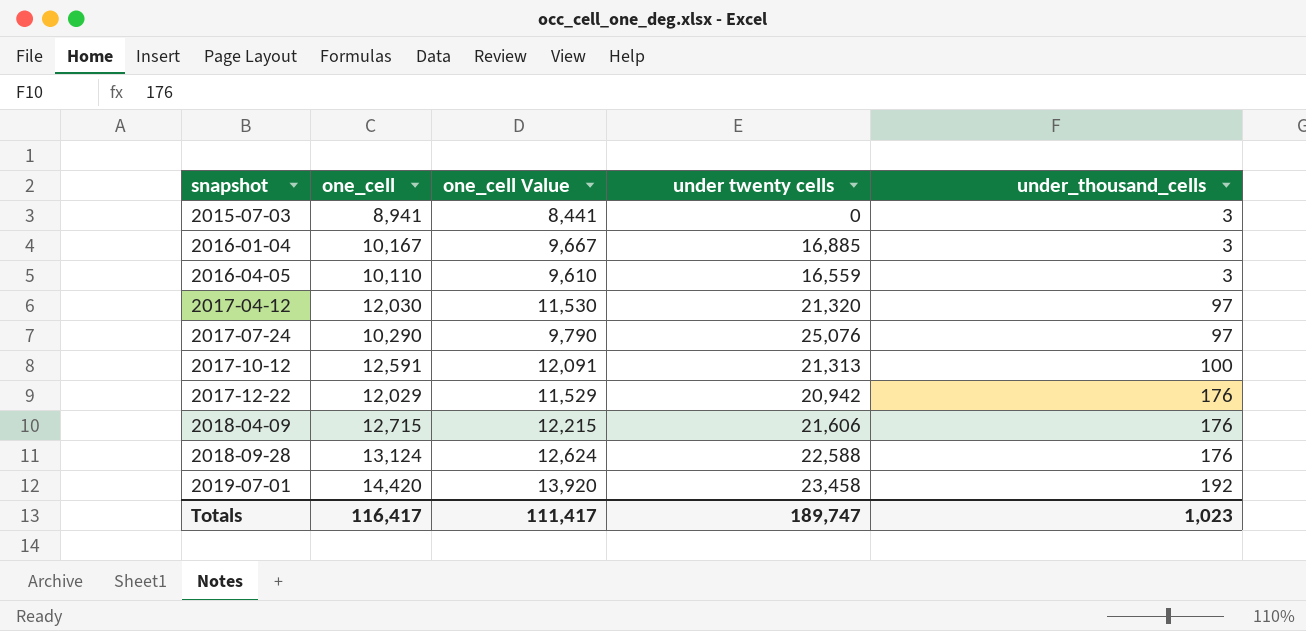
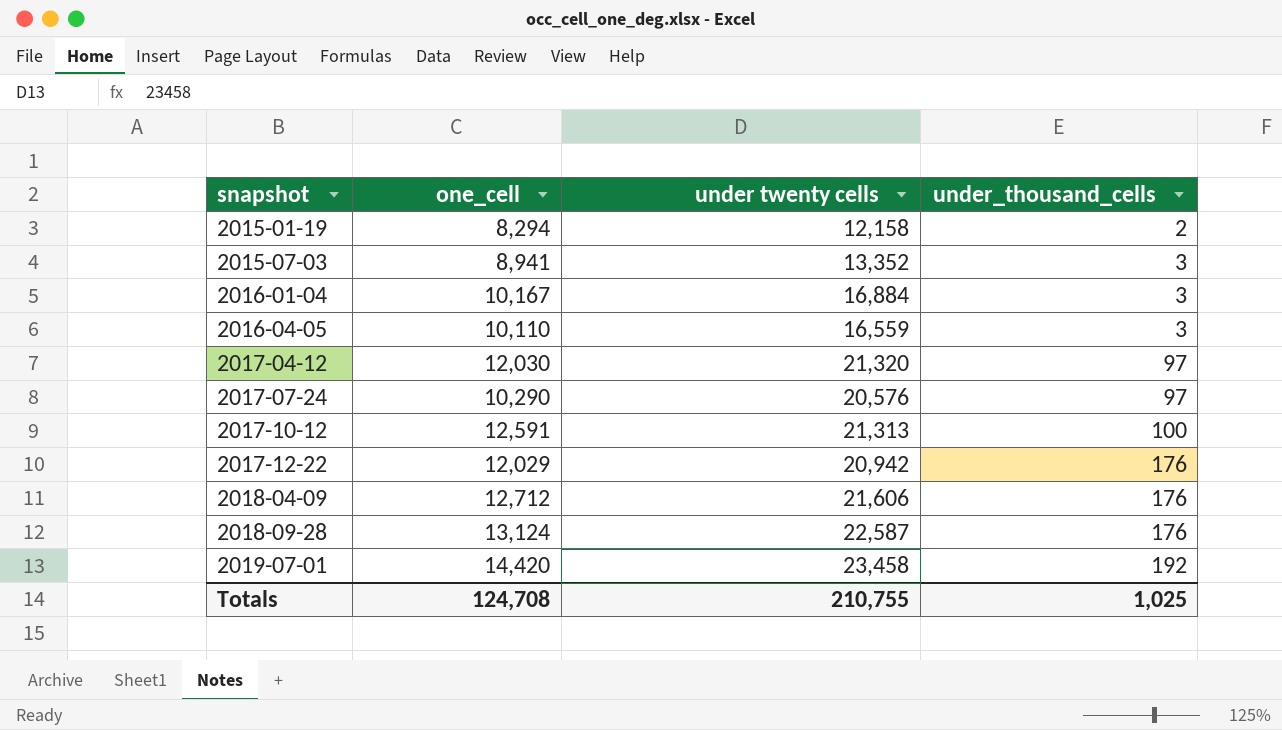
column one_cell Value | formula: [one_cell] - 500 -> none
row 2015-01-19: none -> 8,294 | 12,158 | 2
2015-07-03 | under twenty cells: 0 -> 13,352
2016-01-04 | under twenty cells: 16,885 -> 16,884
2017-07-24 | under twenty cells: 25,076 -> 20,576
2018-04-09 | one_cell: 12,715 -> 12,712
2018-09-28 | under twenty cells: 22,588 -> 22,587
Totals | one_cell: 116,417 -> 124,708
Totals | under twenty cells: 189,747 -> 210,755
Totals | under_thousand_cells: 1,023 -> 1,025

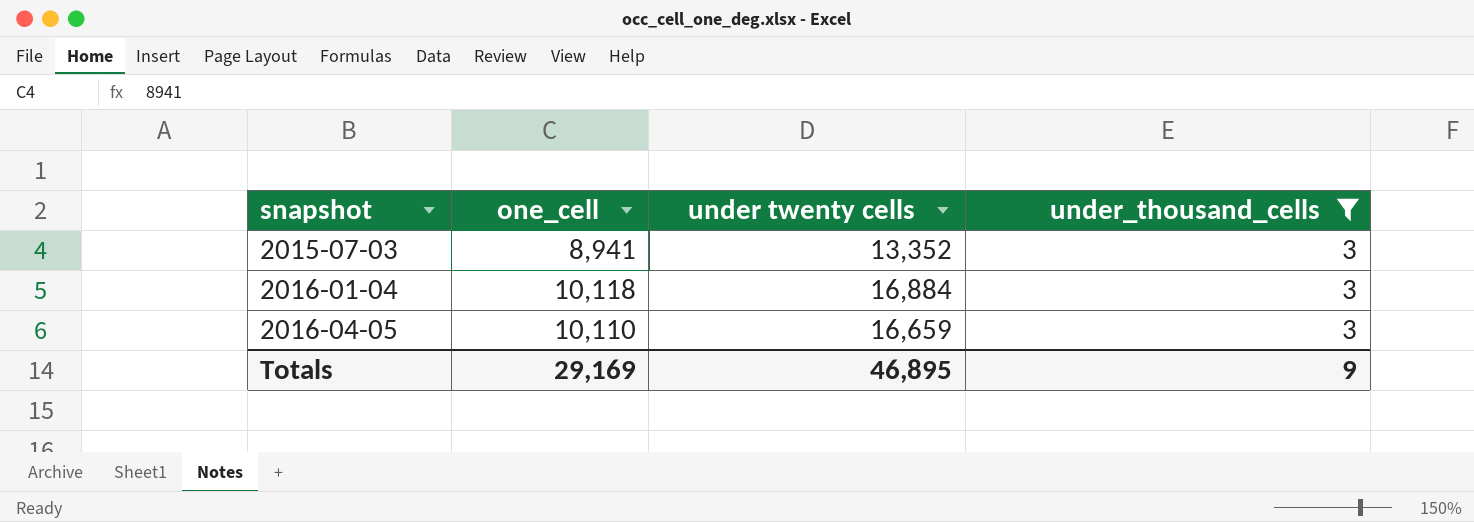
filter: none -> under_thousand_cells = 3
2016-01-04 | one_cell: 10,167 -> 10,118
2016-04-05 | under twenty cells: 16,559 -> 16,659
Totals | one_cell: 124,708 -> 29,169
Totals | under twenty cells: 210,755 -> 46,895
Totals | under_thousand_cells: 1,025 -> 9

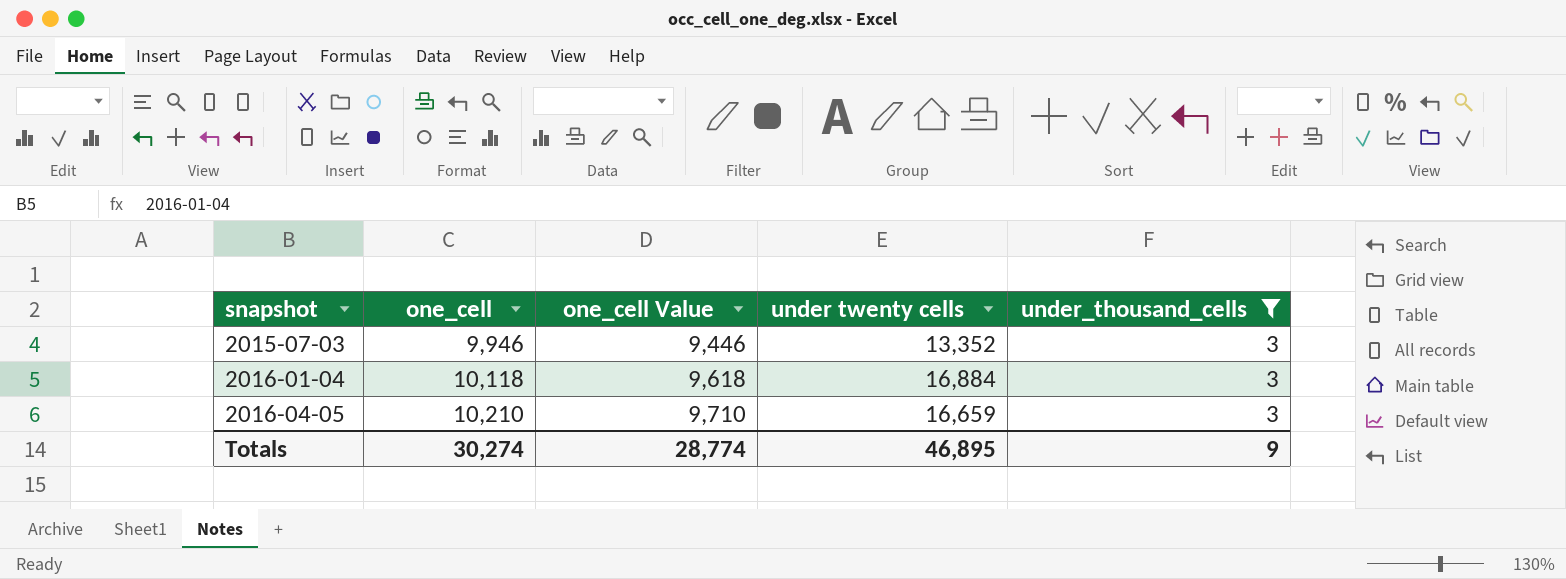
column one_cell Value | formula: none -> [one_cell] - 500
2015-07-03 | one_cell: 8,941 -> 9,946
2016-04-05 | one_cell: 10,110 -> 10,210
Totals | one_cell: 29,169 -> 30,274

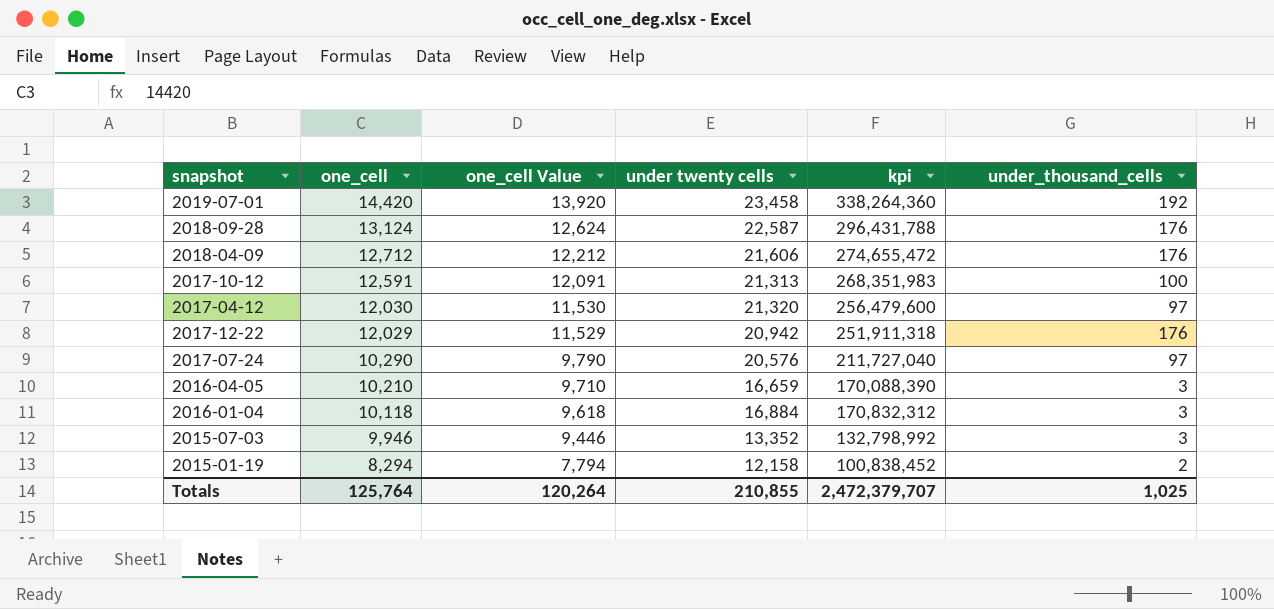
filter: under_thousand_cells = 3 -> none
row order: snapshot ascending -> one_cell descending
column kpi | formula: none -> [one_cell] * [under twenty cells]
Totals | one_cell: 30,274 -> 125,764
Totals | one_cell Value: 28,774 -> 120,264
Totals | under twenty cells: 46,895 -> 210,855
Totals | under_thousand_cells: 9 -> 1,025

